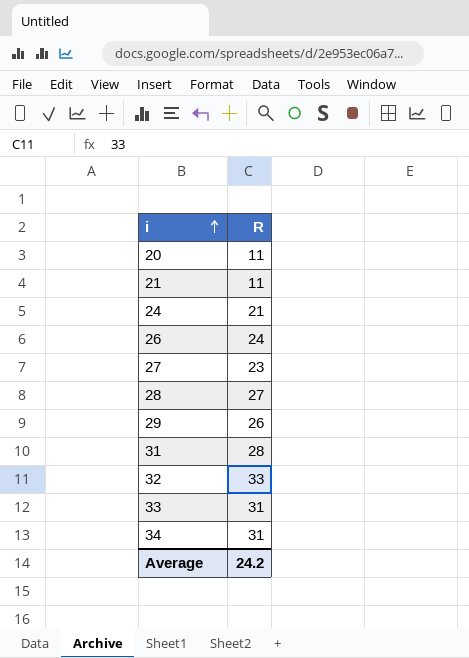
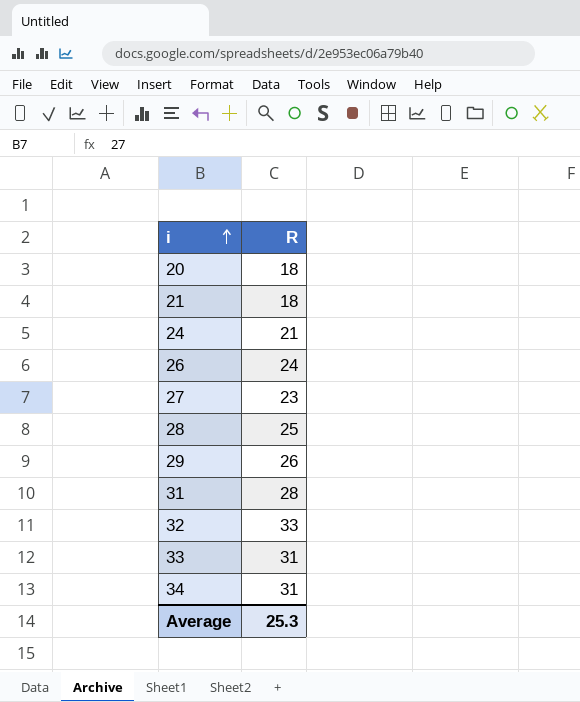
20 | R: 11 -> 18
21 | R: 11 -> 18
28 | R: 27 -> 25
Average | R: 24.2 -> 25.3

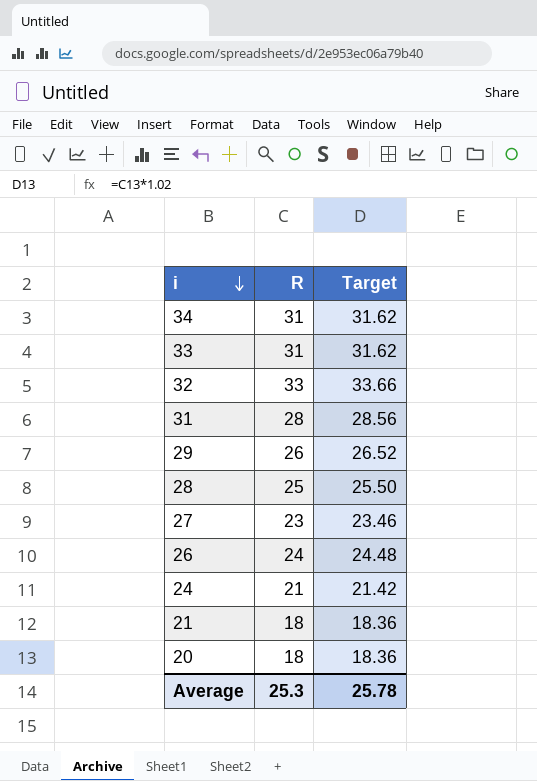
row order: i ascending -> i descending
column Target | formula: none -> [R] * 1.02

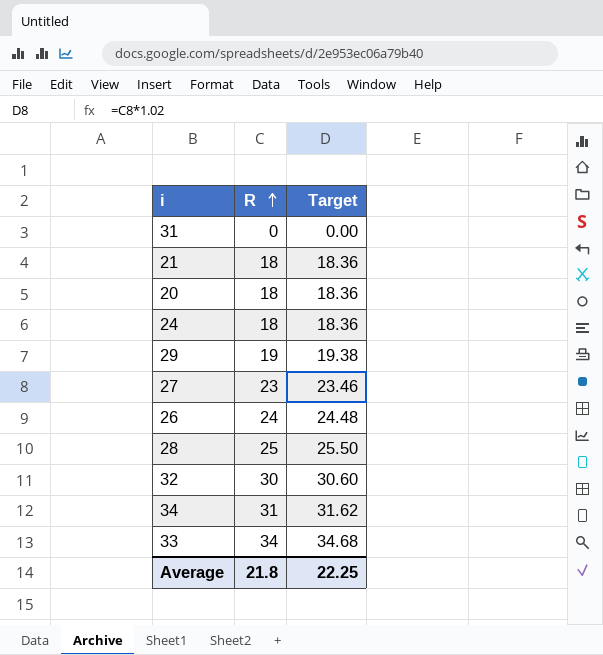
row order: i descending -> R ascending
31 | R: 28 -> 0
31 | Target: 28.56 -> 0.00
24 | R: 21 -> 18
24 | Target: 21.42 -> 18.36
29 | R: 26 -> 19
29 | Target: 26.52 -> 19.38
32 | R: 33 -> 30
32 | Target: 33.66 -> 30.60
33 | R: 31 -> 34
33 | Target: 31.62 -> 34.68
Average | R: 25.3 -> 21.8
Average | Target: 25.78 -> 22.25

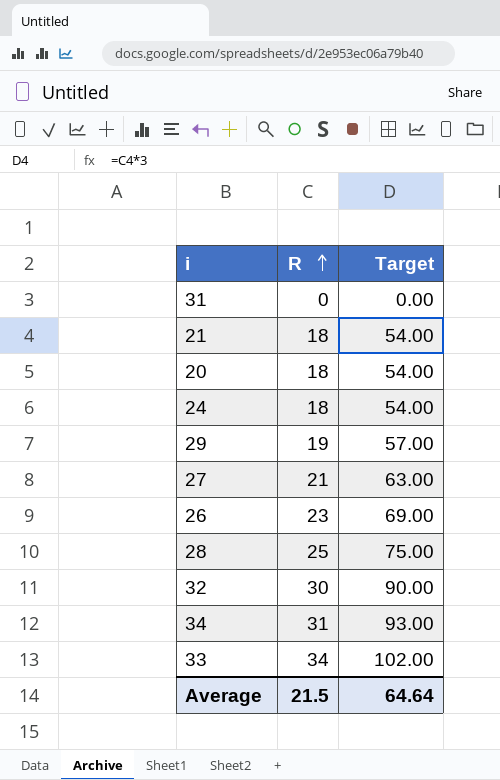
column Target | formula: [R] * 1.02 -> [R] * 3
27 | R: 23 -> 21
26 | R: 24 -> 23
Average | R: 21.8 -> 21.5
Average | Target: 22.25 -> 64.64

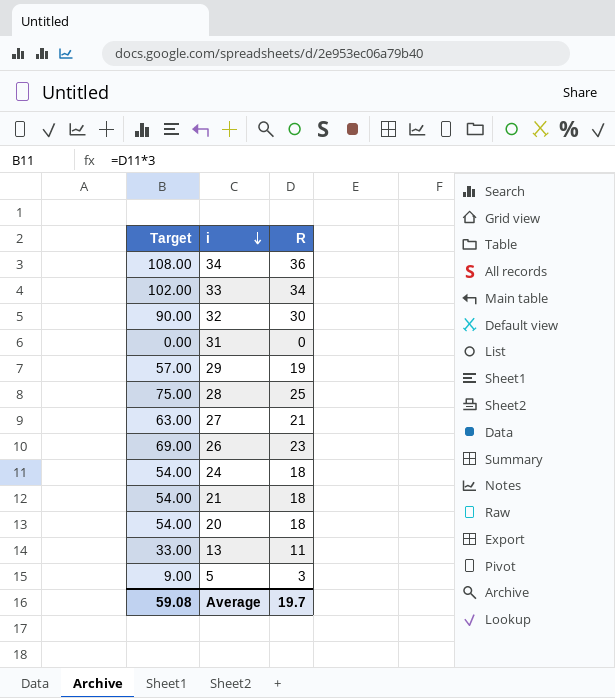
row order: R ascending -> i descending
column Target | position: 3 -> 1
34 | Target: 93.00 -> 108.00
34 | R: 31 -> 36
row 13: none -> 33.00 | 11
row 5: none -> 9.00 | 3
Average | Target: 64.64 -> 59.08
Average | R: 21.5 -> 19.7

